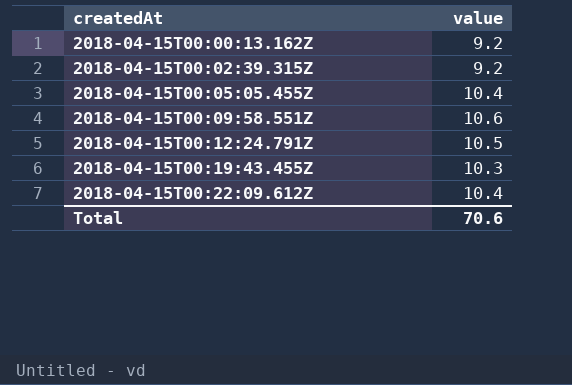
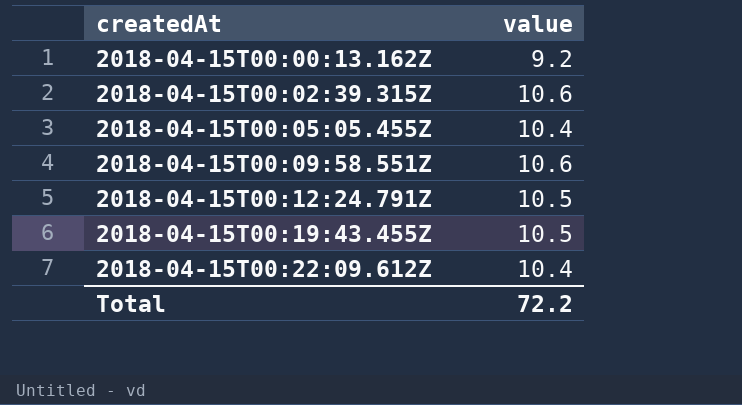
2018-04-15T00:02:39.315Z | value: 9.2 -> 10.6
2018-04-15T00:19:43.455Z | value: 10.3 -> 10.5
Total | value: 70.6 -> 72.2

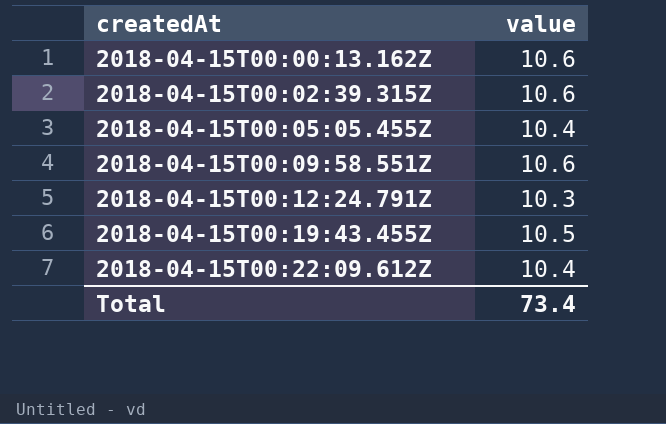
2018-04-15T00:00:13.162Z | value: 9.2 -> 10.6
2018-04-15T00:12:24.791Z | value: 10.5 -> 10.3
Total | value: 72.2 -> 73.4

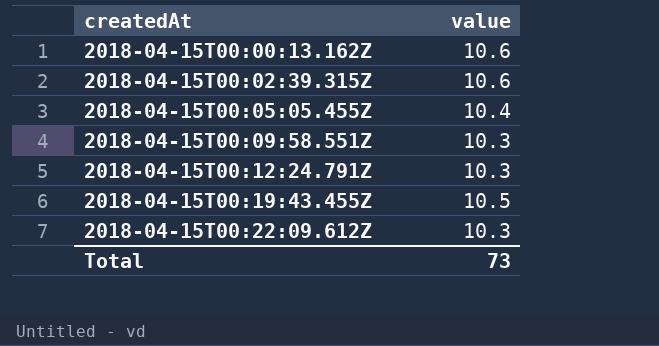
2018-04-15T00:09:58.551Z | value: 10.6 -> 10.3
2018-04-15T00:22:09.612Z | value: 10.4 -> 10.3
Total | value: 73.4 -> 73

